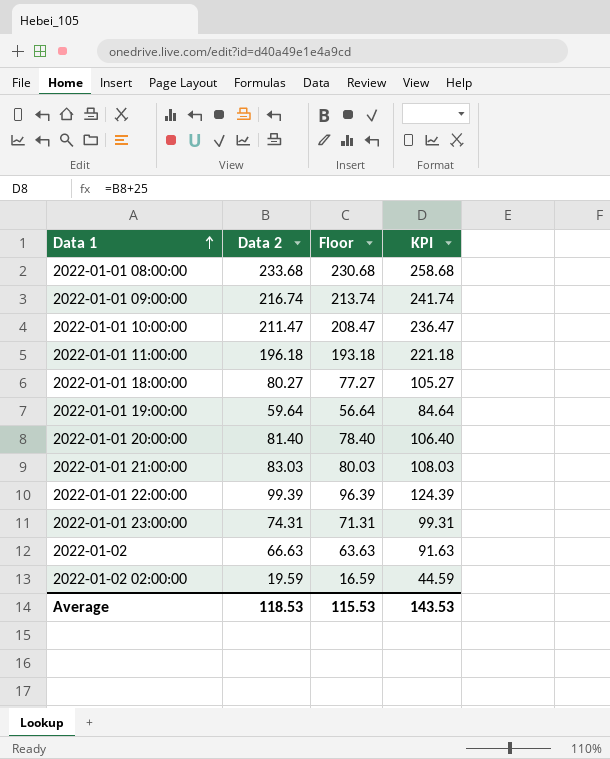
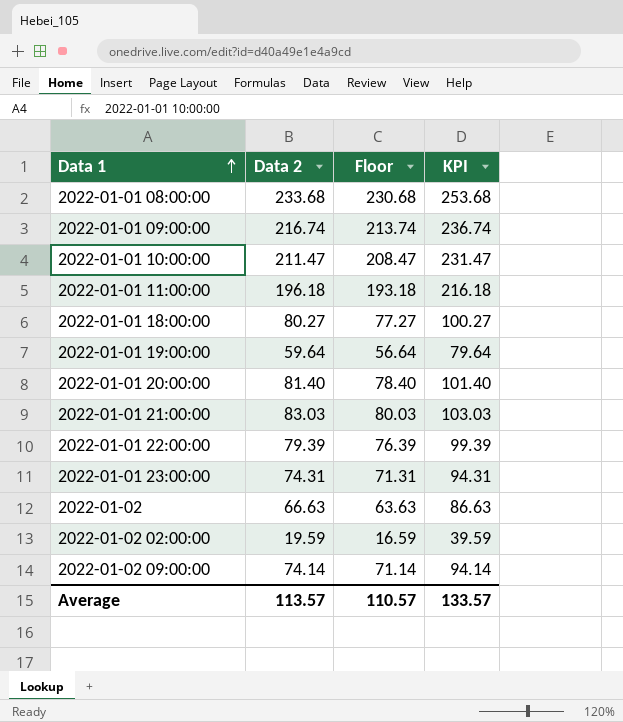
column KPI | formula: [Data 2] + 25 -> [Data 2] + 20
2022-01-01 22:00:00 | Data 2: 99.39 -> 79.39
2022-01-01 22:00:00 | Floor: 96.39 -> 76.39
row 2022-01-02 09:00:00: none -> 74.14 | 71.14 | 94.14
Average | Data 2: 118.53 -> 113.57
Average | Floor: 115.53 -> 110.57
Average | KPI: 143.53 -> 133.57

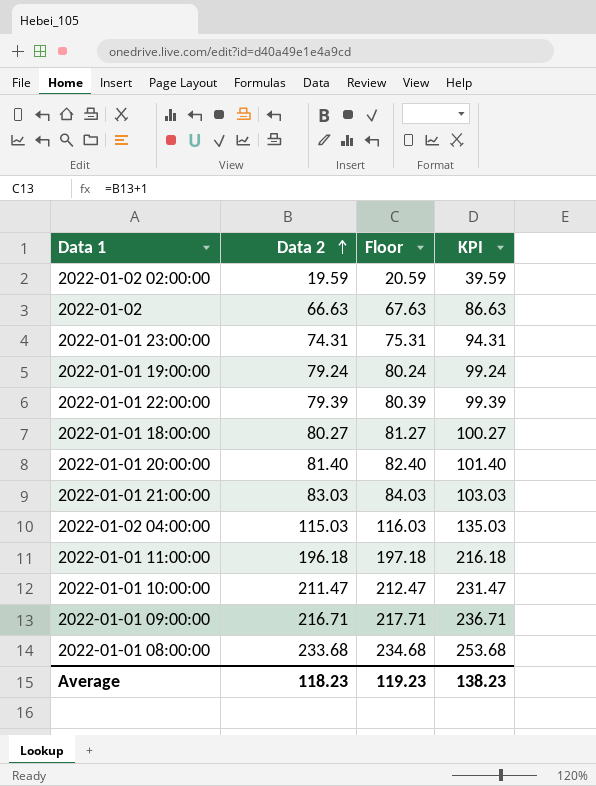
row order: Data 1 ascending -> Data 2 ascending
column Floor | formula: [Data 2] - 3 -> [Data 2] + 1
row 2022-01-02 09:00:00: 74.14 | 71.14 | 94.14 -> none
2022-01-01 19:00:00 | Data 2: 59.64 -> 79.24
2022-01-01 19:00:00 | KPI: 79.64 -> 99.24
row 2022-01-02 04:00:00: none -> 115.03 | 116.03 | 135.03
2022-01-01 09:00:00 | Data 2: 216.74 -> 216.71
2022-01-01 09:00:00 | KPI: 236.74 -> 236.71
Average | Data 2: 113.57 -> 118.23
Average | Floor: 110.57 -> 119.23
Average | KPI: 133.57 -> 138.23

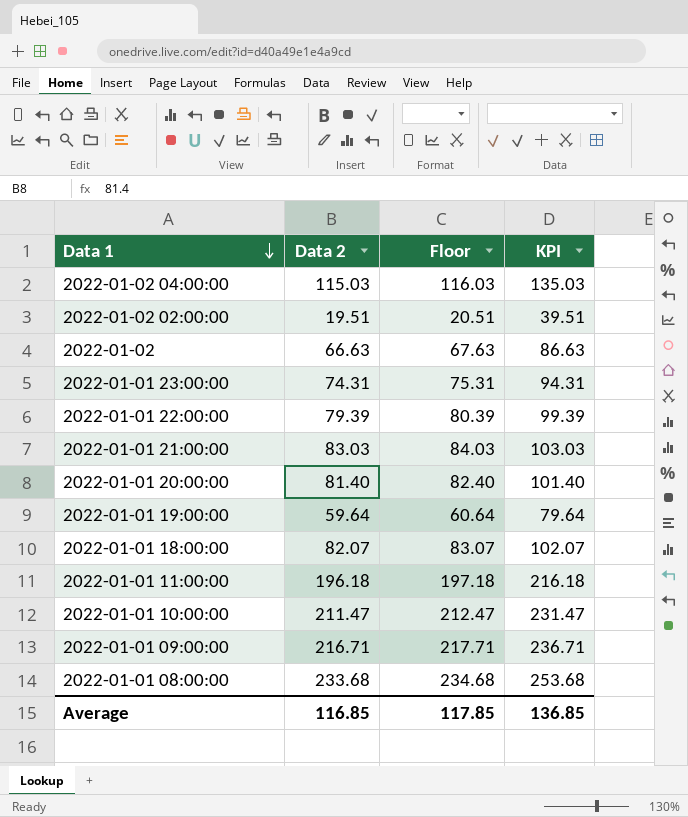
row order: Data 2 ascending -> Data 1 descending
2022-01-02 02:00:00 | Data 2: 19.59 -> 19.51
2022-01-02 02:00:00 | Floor: 20.59 -> 20.51
2022-01-02 02:00:00 | KPI: 39.59 -> 39.51
2022-01-01 19:00:00 | Data 2: 79.24 -> 59.64
2022-01-01 19:00:00 | Floor: 80.24 -> 60.64
2022-01-01 19:00:00 | KPI: 99.24 -> 79.64
2022-01-01 18:00:00 | Data 2: 80.27 -> 82.07
2022-01-01 18:00:00 | Floor: 81.27 -> 83.07
2022-01-01 18:00:00 | KPI: 100.27 -> 102.07
Average | Data 2: 118.23 -> 116.85
Average | Floor: 119.23 -> 117.85
Average | KPI: 138.23 -> 136.85

